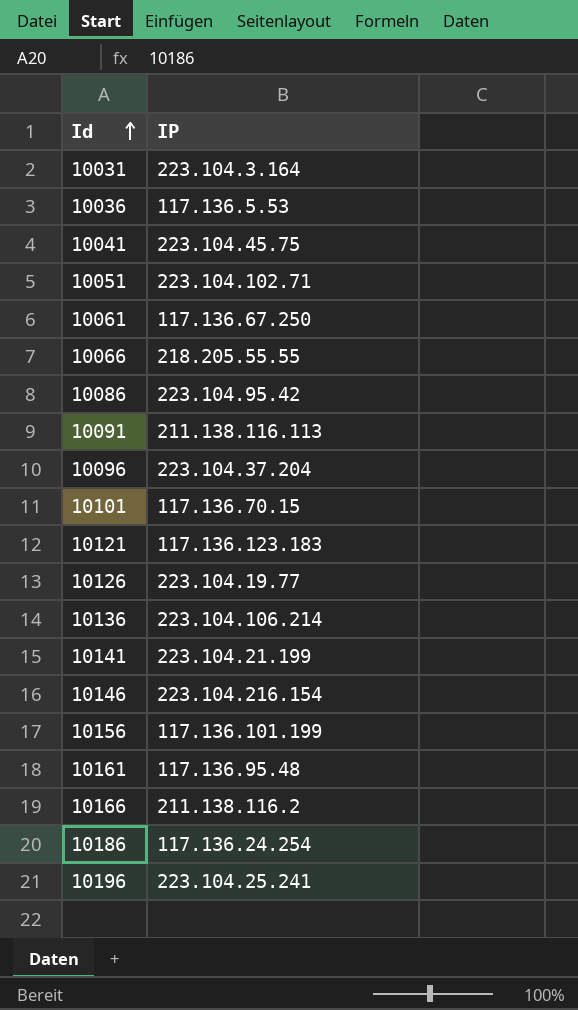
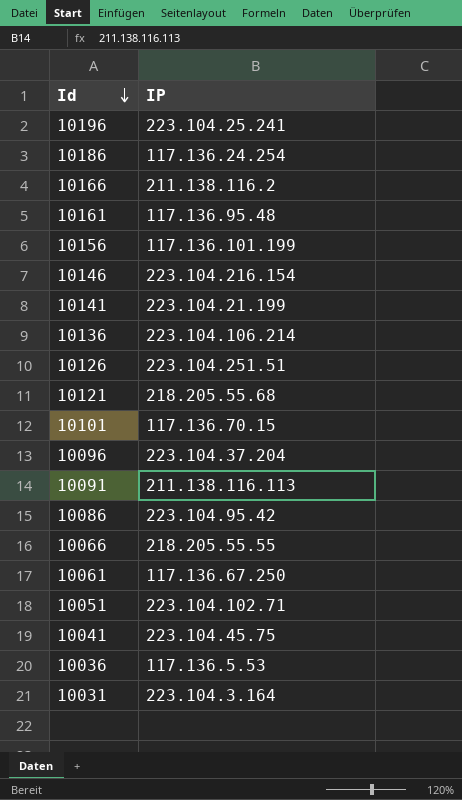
row order: Id ascending -> Id descending
10126 | IP: 223.104.19.77 -> 223.104.251.51
10121 | IP: 117.136.123.183 -> 218.205.55.68

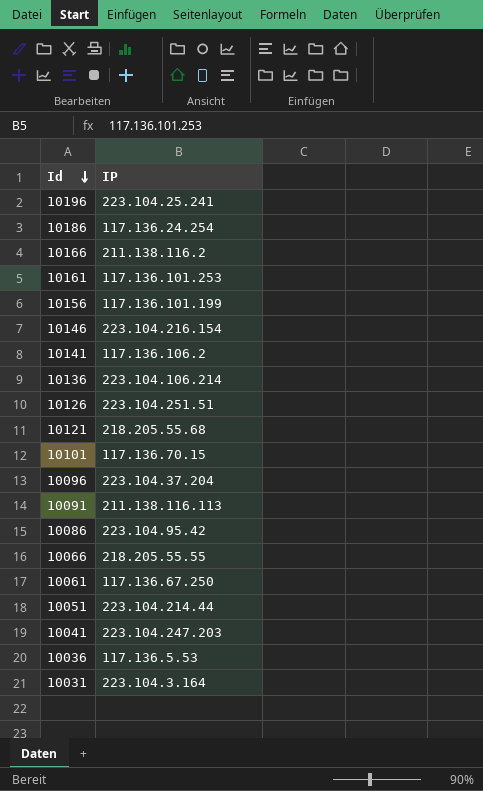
10161 | IP: 117.136.95.48 -> 117.136.101.253
10141 | IP: 223.104.21.199 -> 117.136.106.2
10051 | IP: 223.104.102.71 -> 223.104.214.44
10041 | IP: 223.104.45.75 -> 223.104.247.203

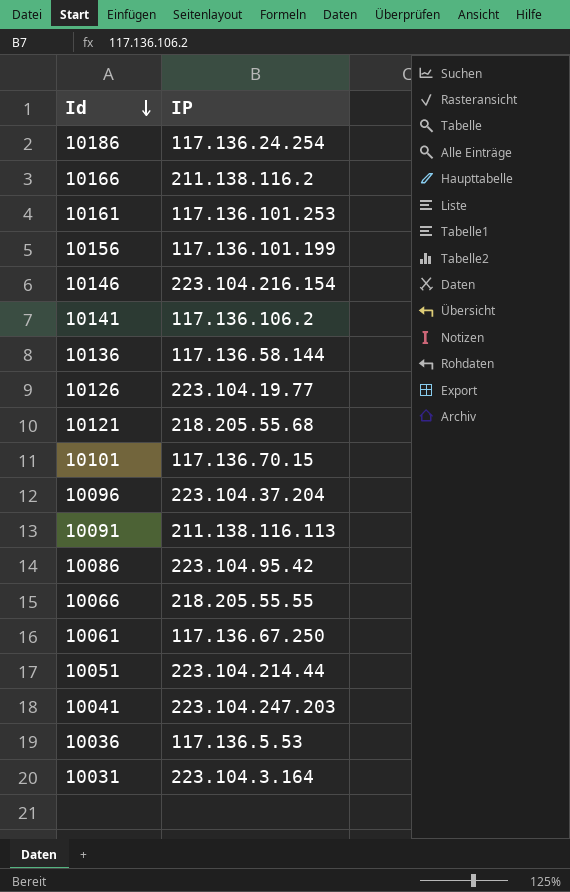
row 10196: 223.104.25.241 -> none
10136 | IP: 223.104.106.214 -> 117.136.58.144
10126 | IP: 223.104.251.51 -> 223.104.19.77

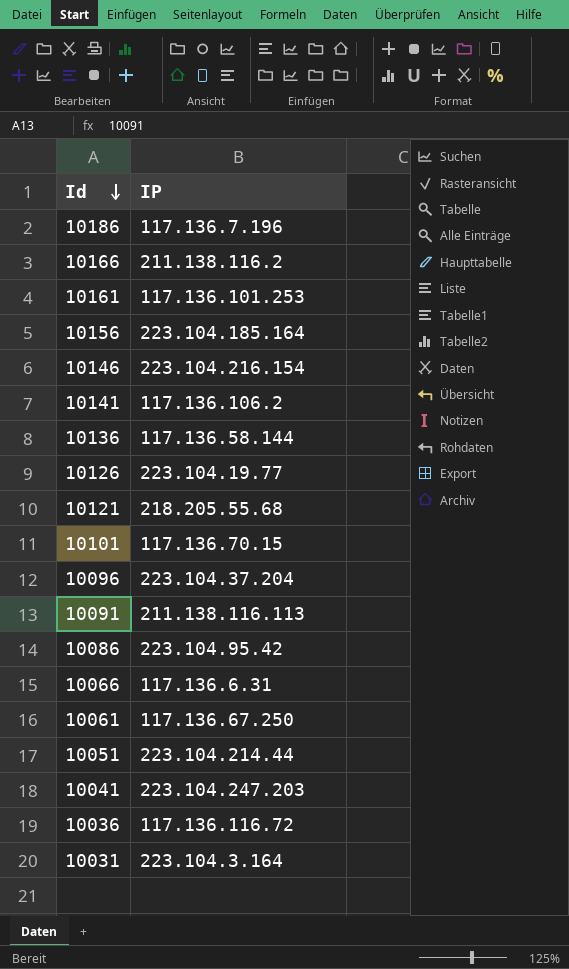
10186 | IP: 117.136.24.254 -> 117.136.7.196
10156 | IP: 117.136.101.199 -> 223.104.185.164
10066 | IP: 218.205.55.55 -> 117.136.6.31
10036 | IP: 117.136.5.53 -> 117.136.116.72

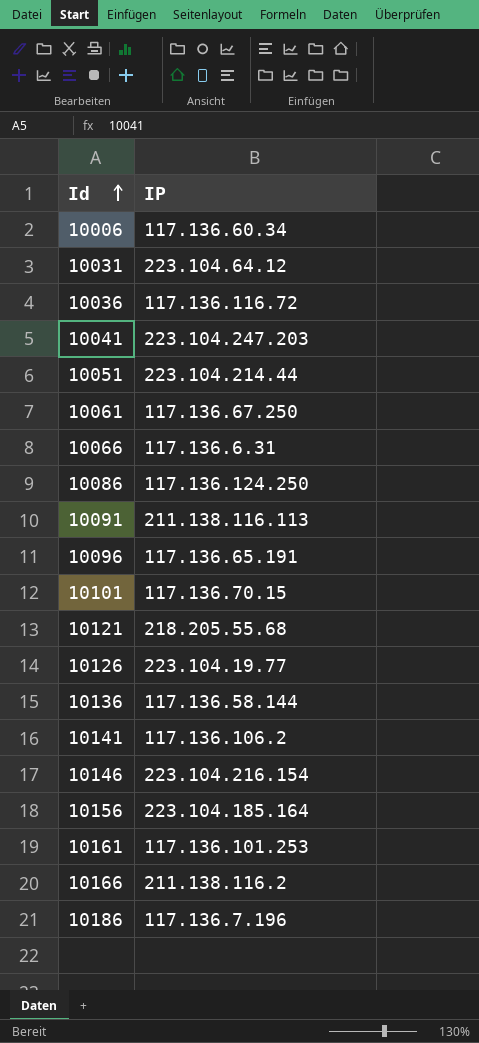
row order: Id descending -> Id ascending
row 10006: none -> 117.136.60.34
10031 | IP: 223.104.3.164 -> 223.104.64.12
10086 | IP: 223.104.95.42 -> 117.136.124.250
10096 | IP: 223.104.37.204 -> 117.136.65.191

